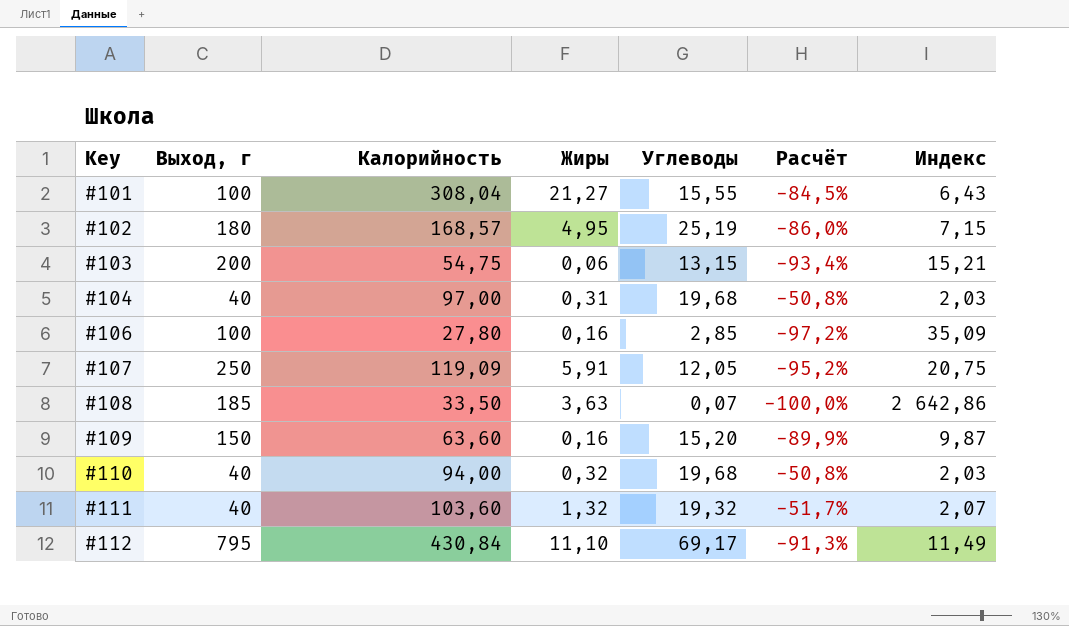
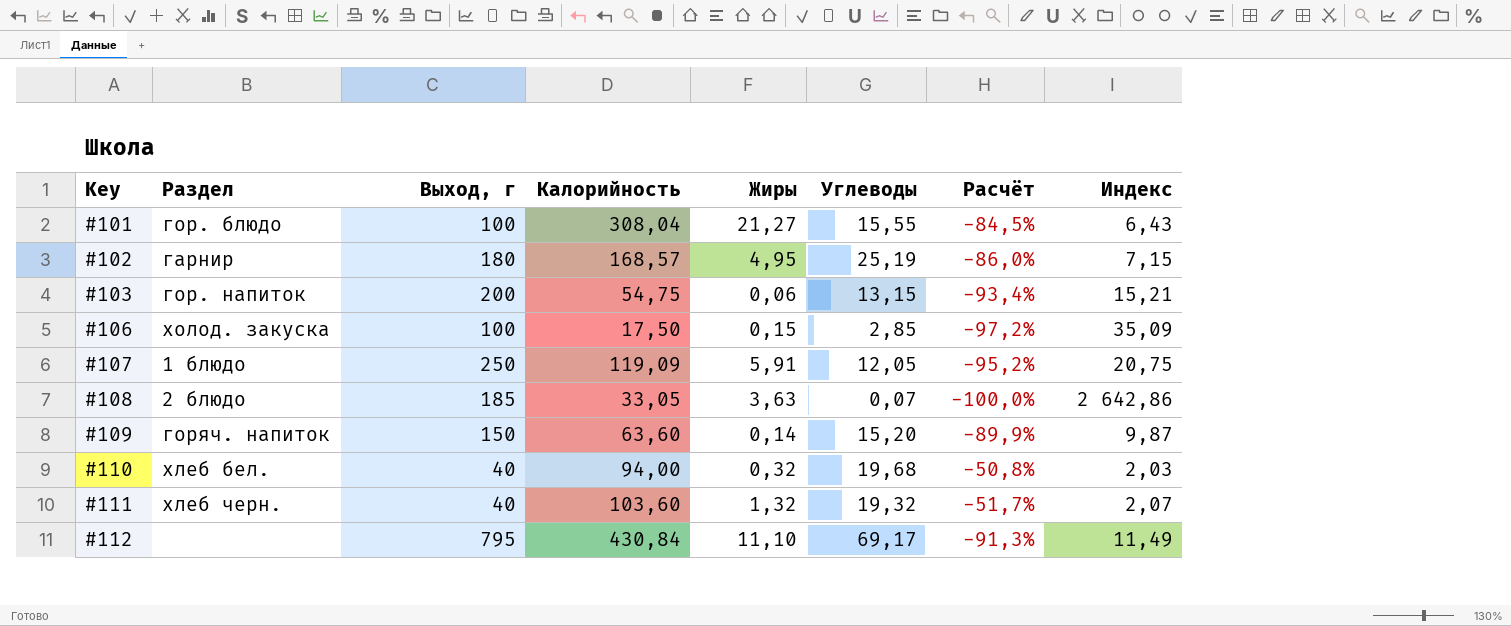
column Раздел | position: none -> 2
row #104: 40 | 97,00 | 0,31 | 19,68 | -50,8% | 2,03 -> none
#106 | Калорийность: 27,80 -> 17,50
#106 | Жиры: 0,16 -> 0,15
#108 | Калорийность: 33,50 -> 33,05
#109 | Жиры: 0,16 -> 0,14

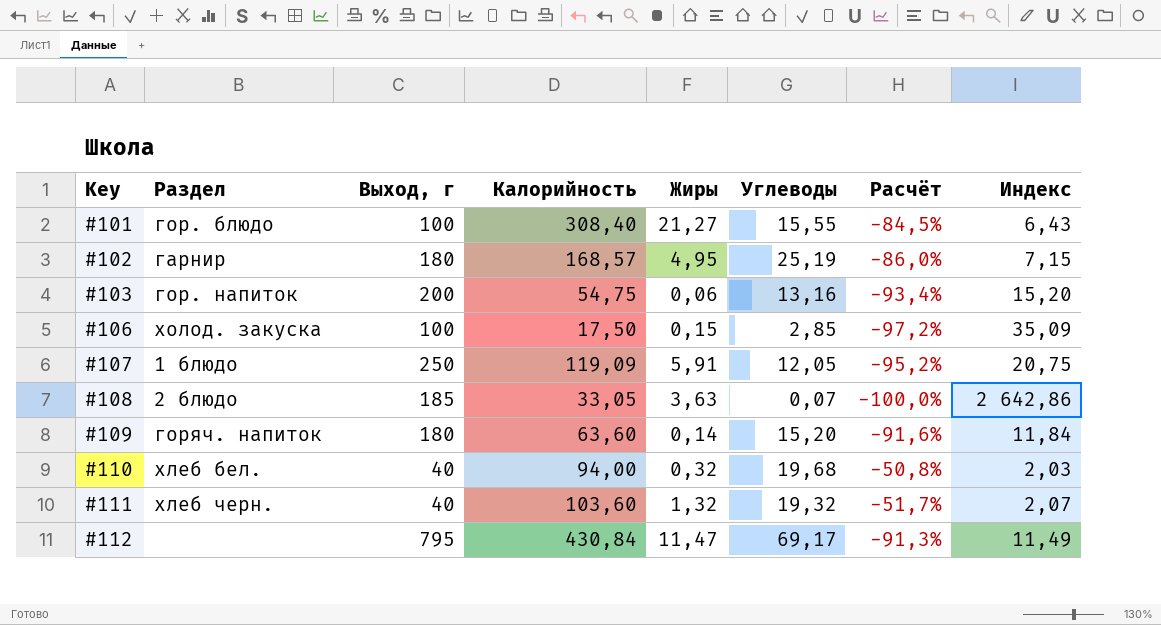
#101 | Калорийность: 308,04 -> 308,40
#103 | Углеводы: 13,15 -> 13,16
#103 | Индекс: 15,21 -> 15,20
#109 | Выход, г: 150 -> 180
#109 | Расчёт: -89,9% -> -91,6%
#109 | Индекс: 9,87 -> 11,84
#112 | Жиры: 11,10 -> 11,47

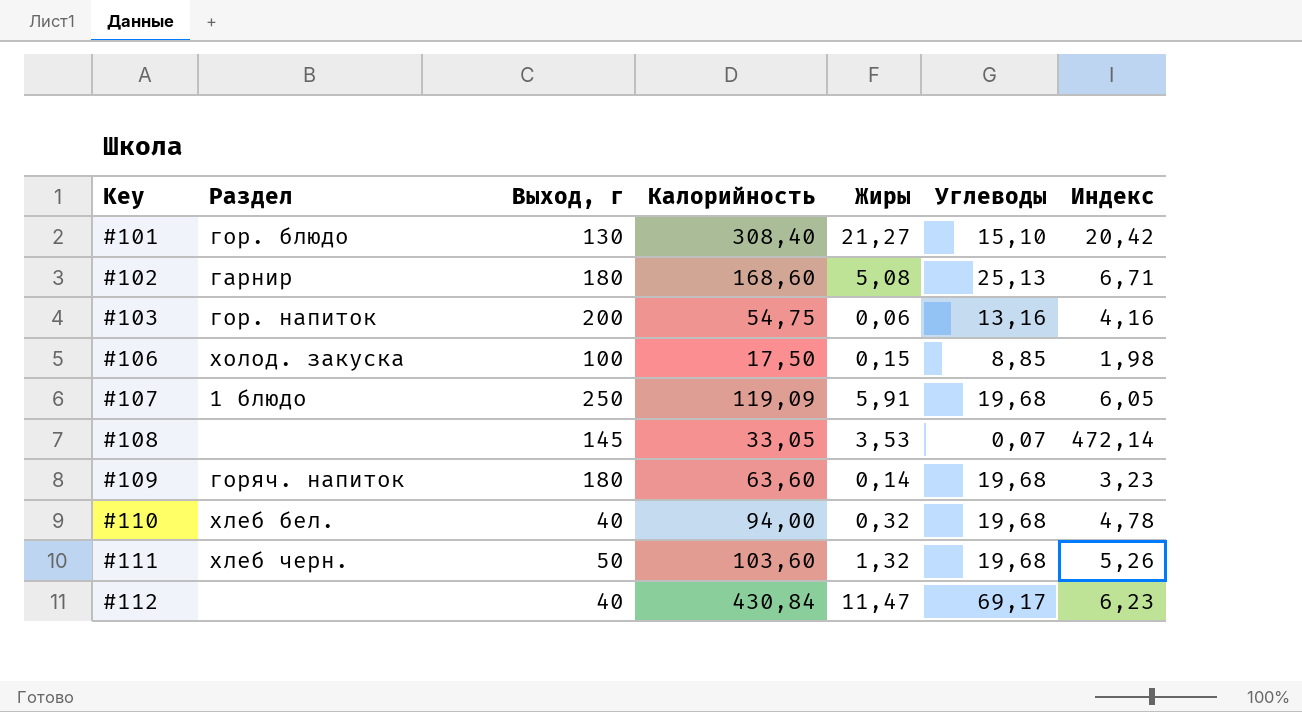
column Расчёт | formula: ([Углеводы] - [Выход, г]) / [Выход, г] -> none
column Индекс | formula: [Выход, г] / [Углеводы] -> [Калорийность] / [Углеводы]
#101 | Выход, г: 100 -> 130
#101 | Углеводы: 15,55 -> 15,10
#102 | Калорийность: 168,57 -> 168,60
#102 | Жиры: 4,95 -> 5,08
#102 | Углеводы: 25,19 -> 25,13
#106 | Углеводы: 2,85 -> 8,85
#107 | Углеводы: 12,05 -> 19,68
#108 | Раздел: 2 блюдо -> none
#108 | Выход, г: 185 -> 145
#108 | Жиры: 3,63 -> 3,53
#109 | Углеводы: 15,20 -> 19,68
#111 | Выход, г: 40 -> 50
#111 | Углеводы: 19,32 -> 19,68
#112 | Выход, г: 795 -> 40

